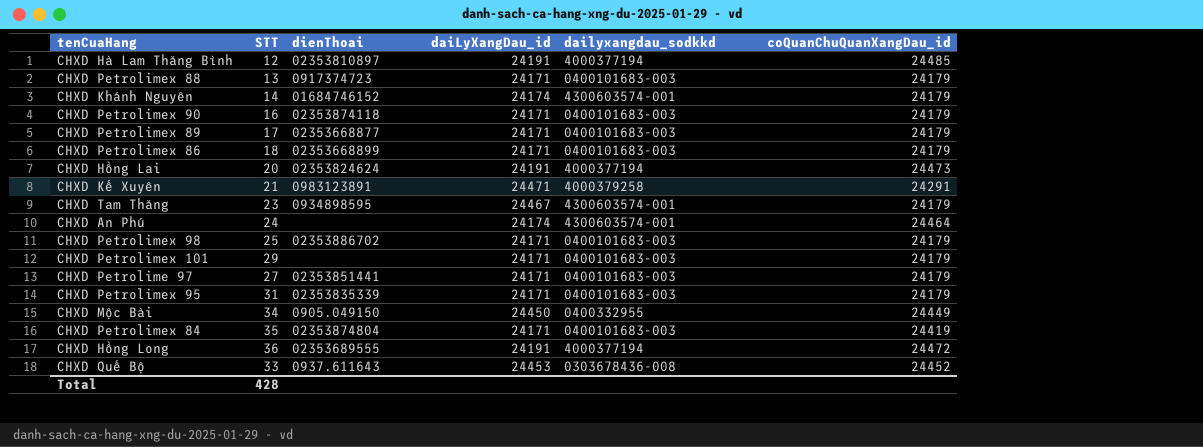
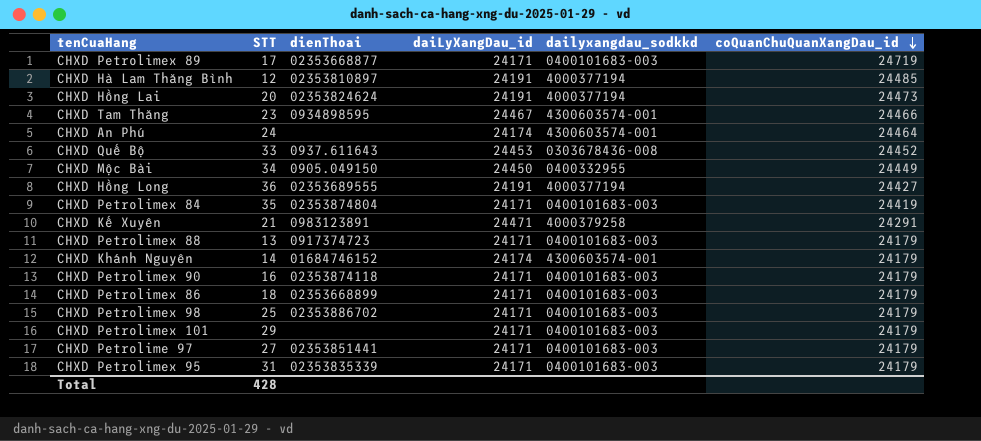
row order: none -> coQuanChuQuanXangDau_id descending
CHXD Petrolimex 89 | coQuanChuQuanXangDau_id: 24179 -> 24719
CHXD Tam Thăng | coQuanChuQuanXangDau_id: 24179 -> 24466
CHXD Hồng Long | coQuanChuQuanXangDau_id: 24472 -> 24427

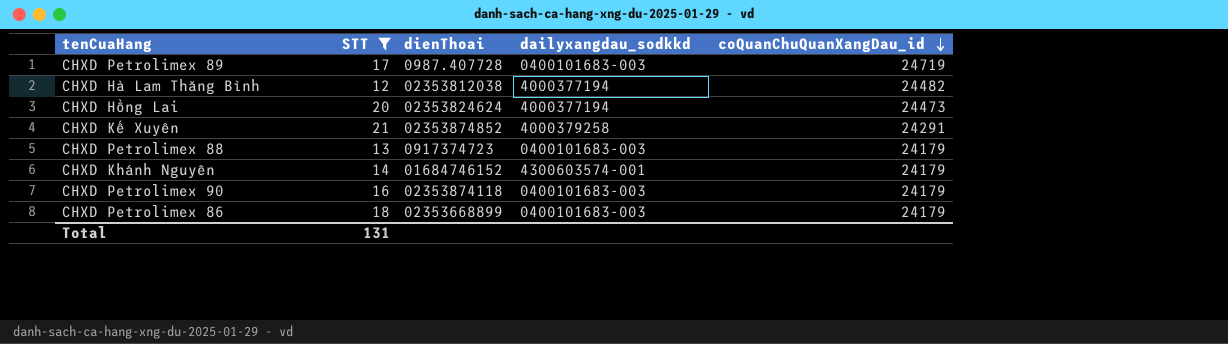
filter: none -> STT <= 21
column daiLyXangDau_id | position: 4 -> none
CHXD Petrolimex 89 | dienThoai: 02353668877 -> 0987.407728
CHXD Hà Lam Thăng Bình | dienThoai: 02353810897 -> 02353812038
CHXD Hà Lam Thăng Bình | coQuanChuQuanXangDau_id: 24485 -> 24482
CHXD Kế Xuyên | dienThoai: 0983123891 -> 02353874852
Total | STT: 428 -> 131

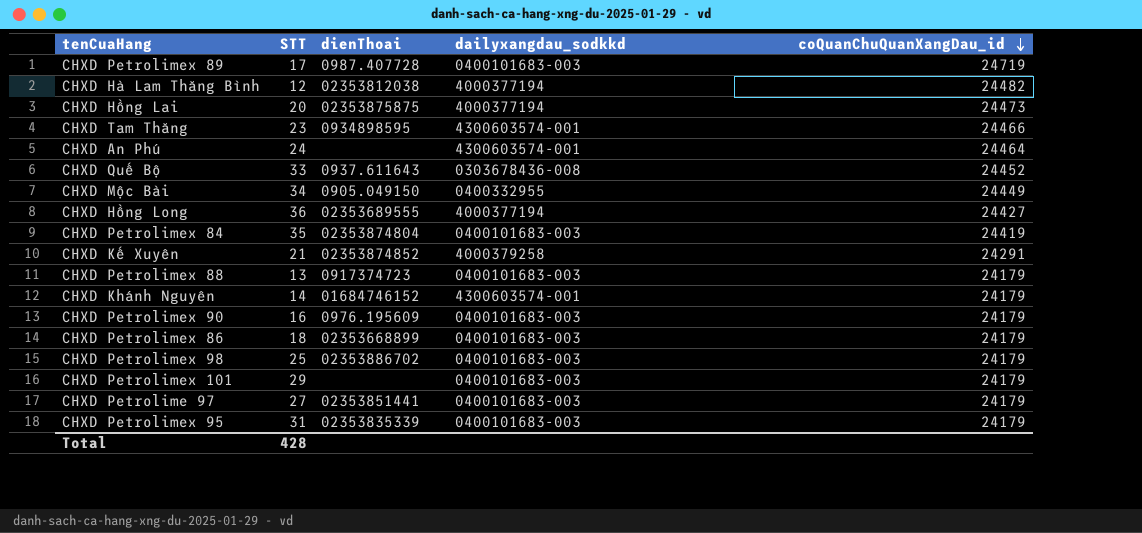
filter: STT <= 21 -> none
CHXD Hồng Lai | dienThoai: 02353824624 -> 02353875875
CHXD Petrolimex 90 | dienThoai: 02353874118 -> 0976.195609
Total | STT: 131 -> 428

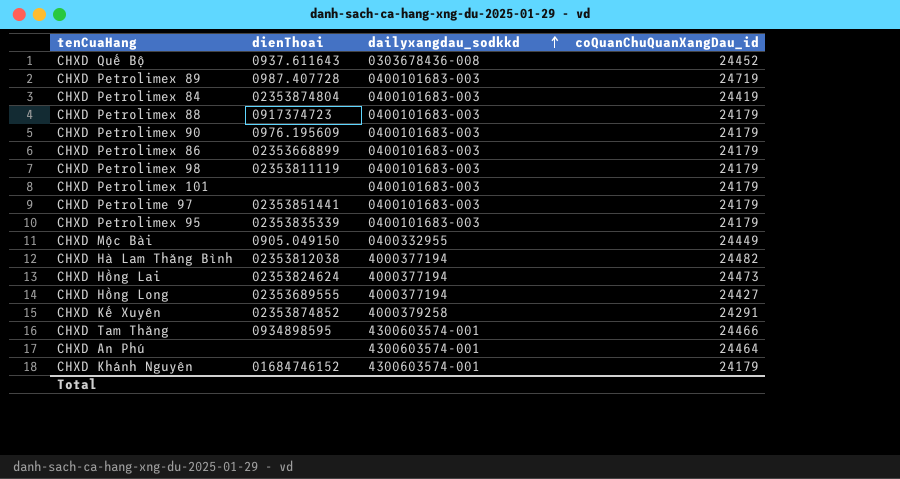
row order: coQuanChuQuanXangDau_id descending -> dailyxangdau_sodkkd ascending
column STT | position: 2 -> none
CHXD Petrolimex 98 | dienThoai: 02353886702 -> 02353811119
CHXD Hồng Lai | dienThoai: 02353875875 -> 02353824624

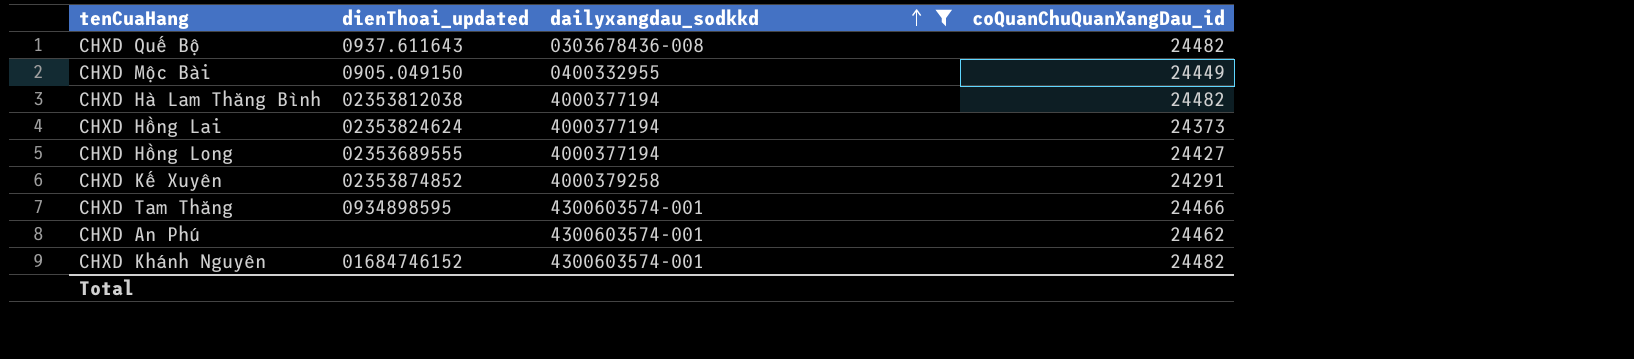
filter: none -> dailyxangdau_sodkkd != 0400101683-003
column name: dienThoai -> dienThoai_updated
CHXD Quế Bộ | coQuanChuQuanXangDau_id: 24452 -> 24482
CHXD Hồng Lai | coQuanChuQuanXangDau_id: 24473 -> 24373
CHXD An Phú | coQuanChuQuanXangDau_id: 24464 -> 24462
CHXD Khánh Nguyên | coQuanChuQuanXangDau_id: 24179 -> 24482

